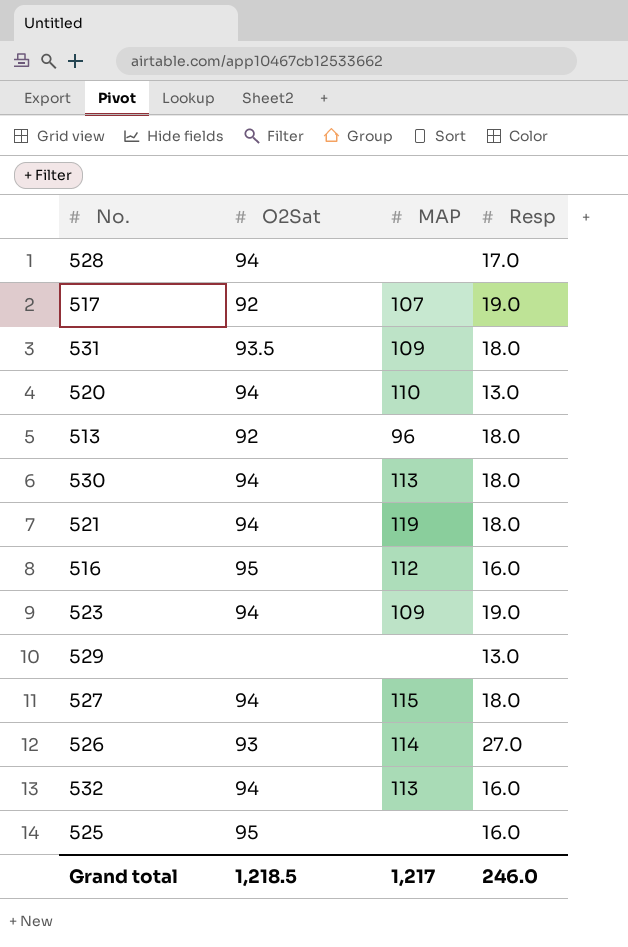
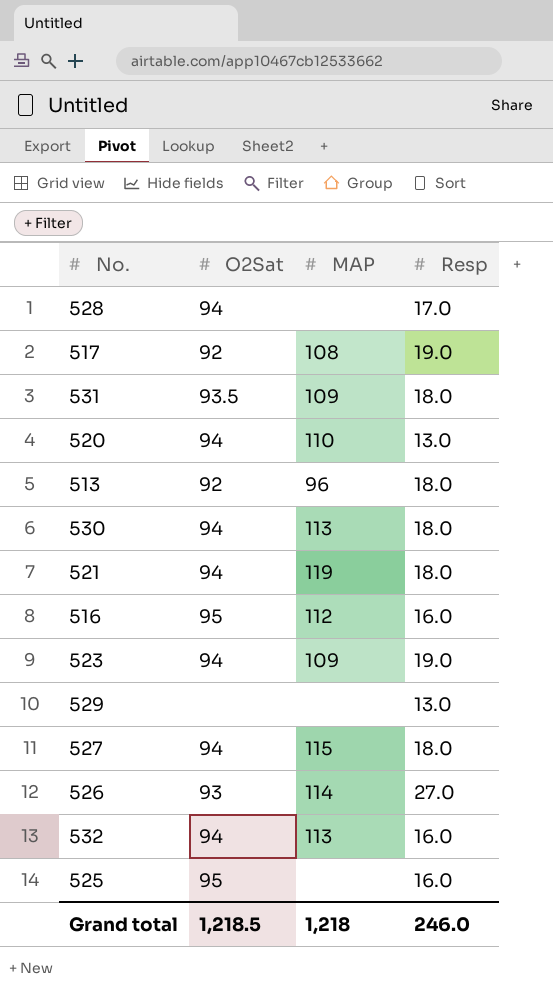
517 | MAP: 107 -> 108
Grand total | MAP: 1,217 -> 1,218

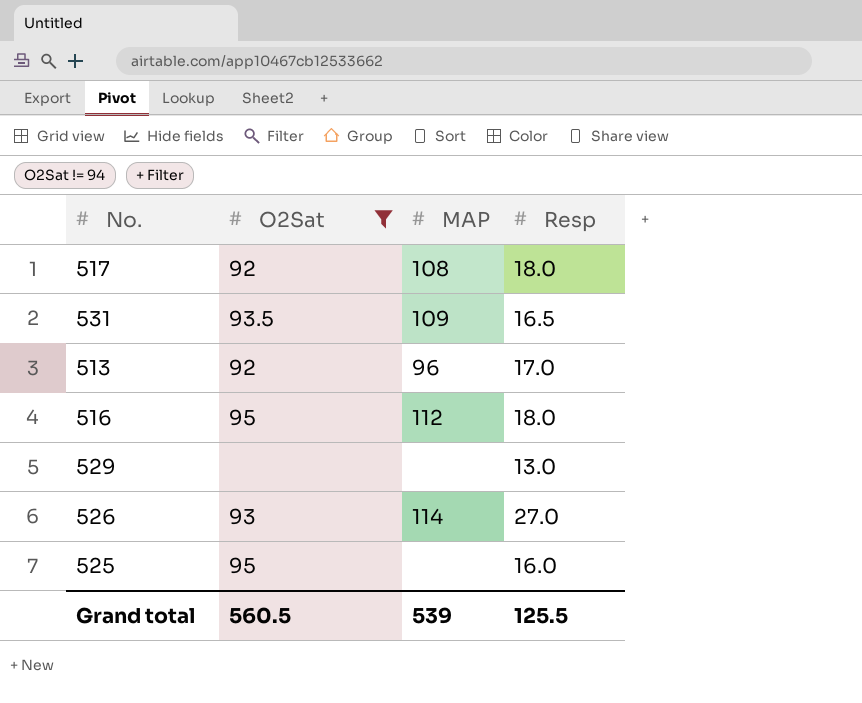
filter: none -> O2Sat != 94
517 | Resp: 19.0 -> 18.0
531 | Resp: 18.0 -> 16.5
513 | Resp: 18.0 -> 17.0
516 | Resp: 16.0 -> 18.0
Grand total | O2Sat: 1,218.5 -> 560.5
Grand total | MAP: 1,218 -> 539
Grand total | Resp: 246.0 -> 125.5

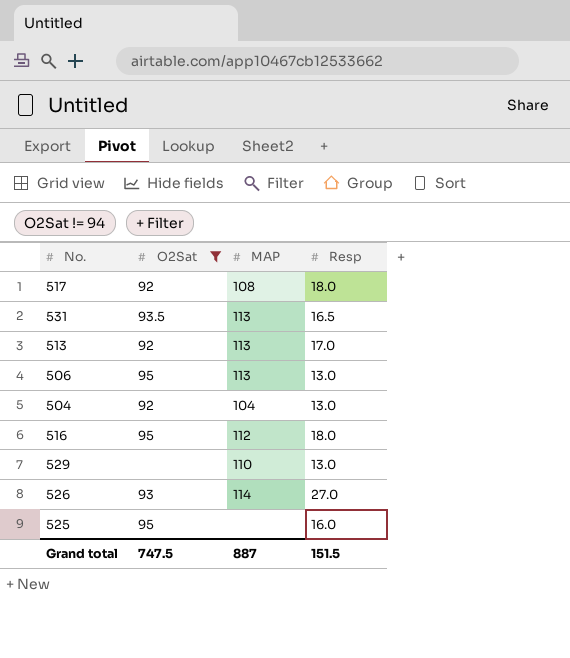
531 | MAP: 109 -> 113
513 | MAP: 96 -> 113
row 506: none -> 95 | 113 | 13.0
row 504: none -> 92 | 104 | 13.0
529 | MAP: none -> 110
Grand total | O2Sat: 560.5 -> 747.5
Grand total | MAP: 539 -> 887
Grand total | Resp: 125.5 -> 151.5

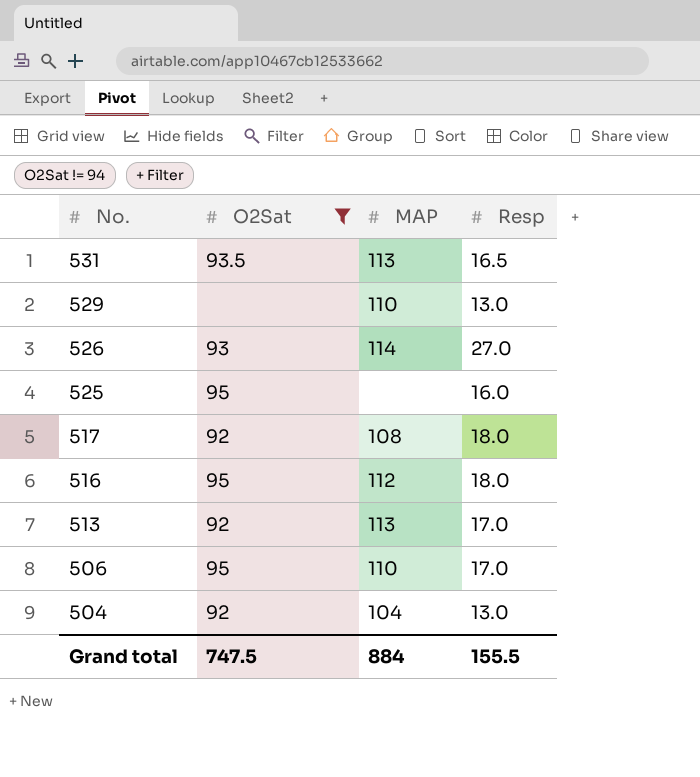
row order: none -> No. descending
506 | MAP: 113 -> 110
506 | Resp: 13.0 -> 17.0
Grand total | MAP: 887 -> 884
Grand total | Resp: 151.5 -> 155.5

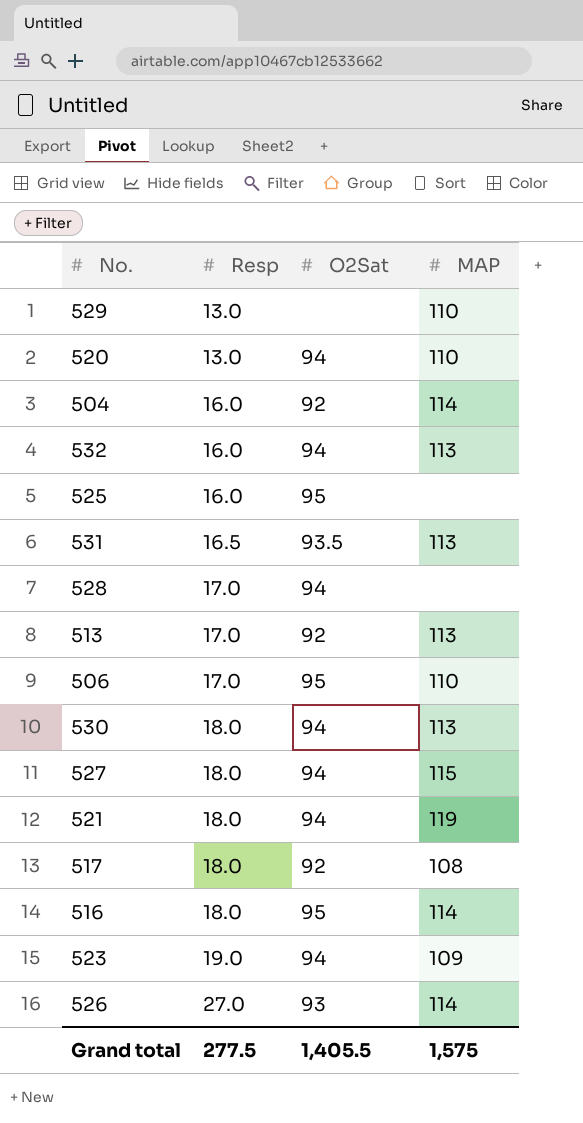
filter: O2Sat != 94 -> none
row order: No. descending -> Resp ascending
column Resp | position: 4 -> 2
504 | Resp: 13.0 -> 16.0
504 | MAP: 104 -> 114
516 | MAP: 112 -> 114
Grand total | Resp: 155.5 -> 277.5
Grand total | O2Sat: 747.5 -> 1,405.5
Grand total | MAP: 884 -> 1,575

